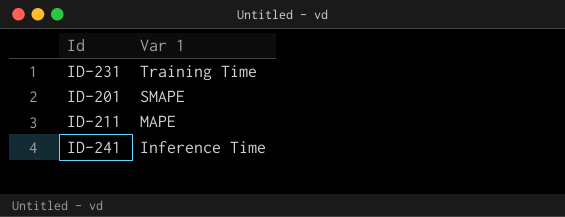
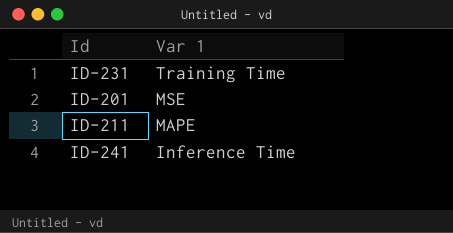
ID-201 | Var 1: SMAPE -> MSE

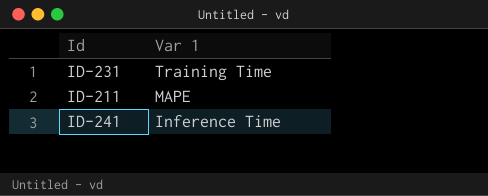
row ID-201: MSE -> none

